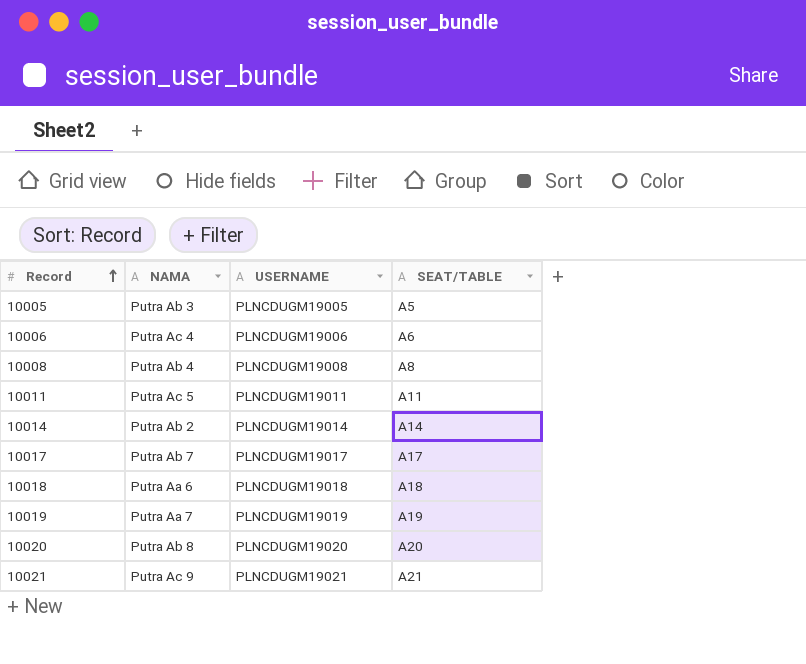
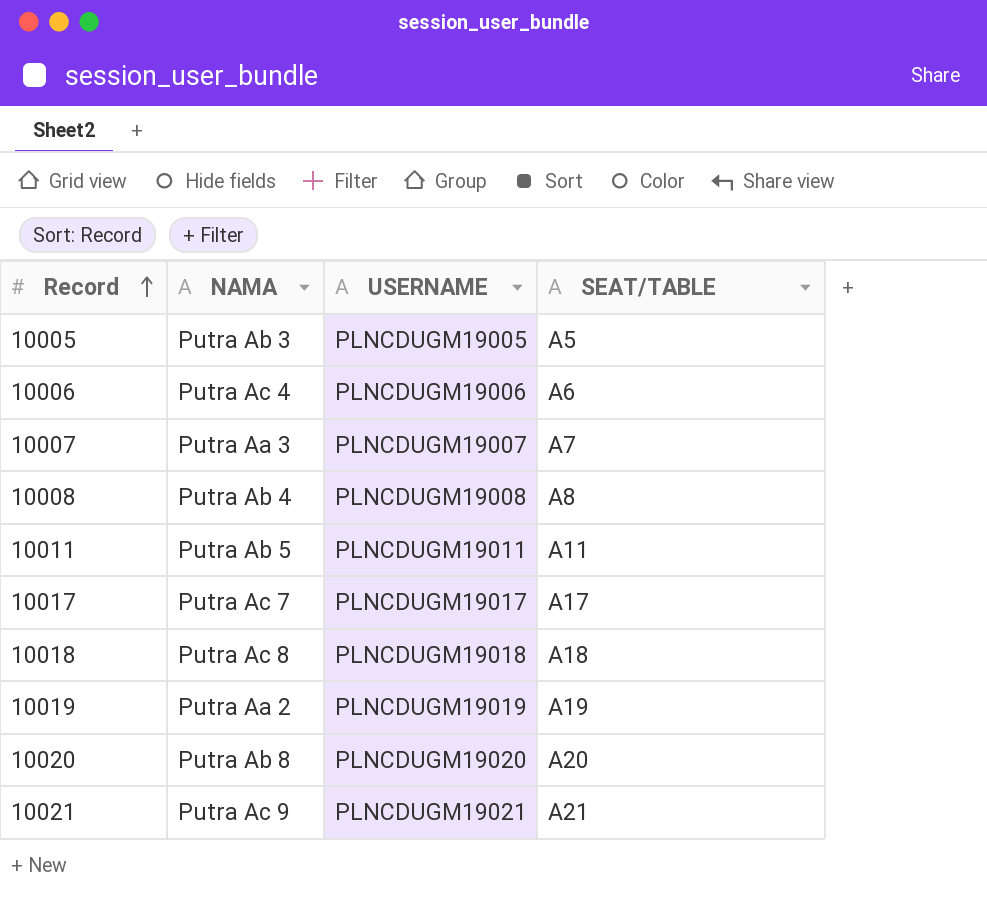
row 10014: Putra Ab 2 | PLNCDUGM19014 | A14 -> none
row 10007: none -> Putra Aa 3 | PLNCDUGM19007 | A7
10011 | NAMA: Putra Ac 5 -> Putra Ab 5
10017 | NAMA: Putra Ab 7 -> Putra Ac 7
10018 | NAMA: Putra Aa 6 -> Putra Ac 8
10019 | NAMA: Putra Aa 7 -> Putra Aa 2

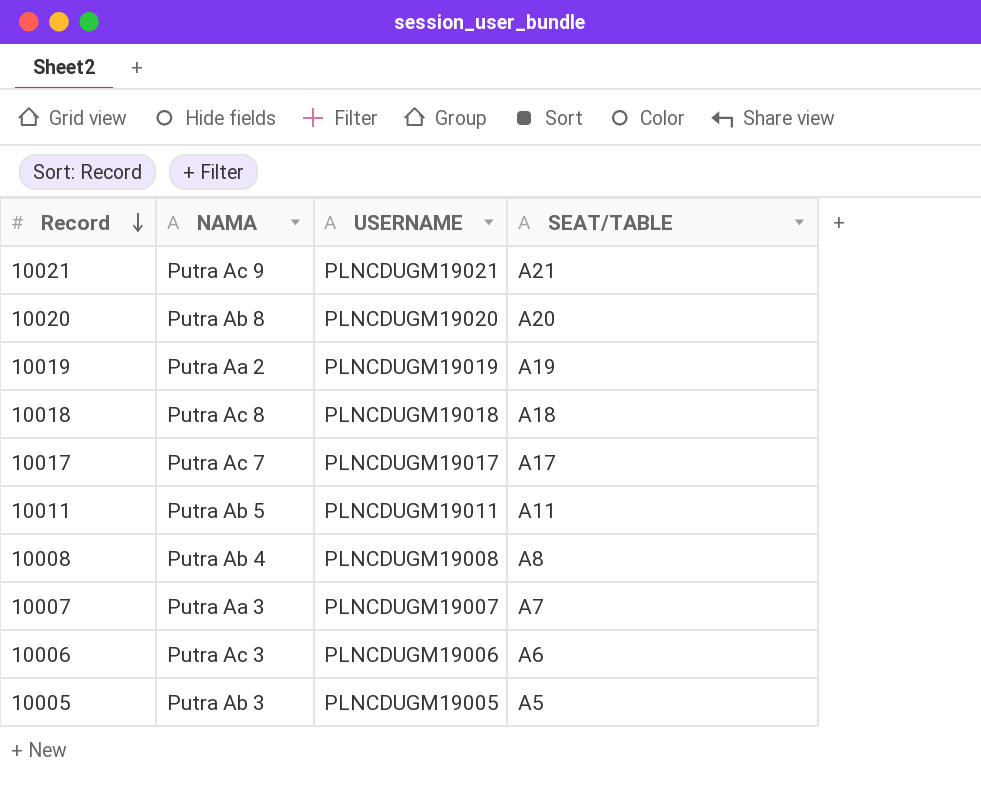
row order: Record ascending -> Record descending
10006 | NAMA: Putra Ac 4 -> Putra Ac 3

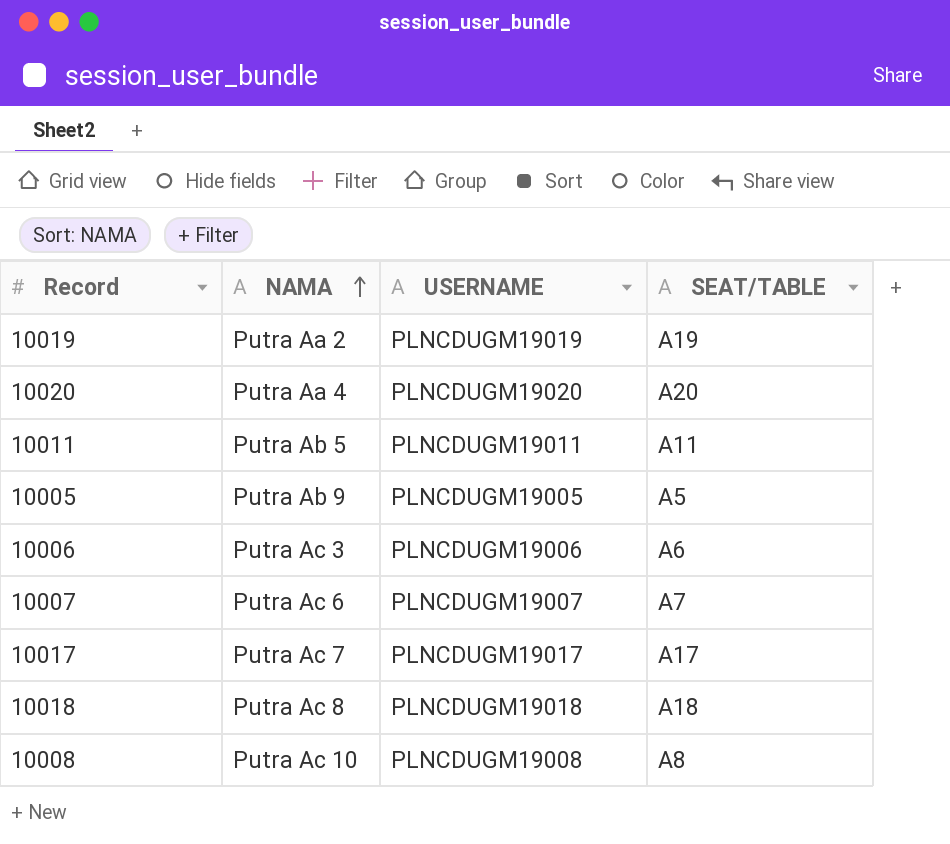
row order: Record descending -> NAMA ascending
row 10021: Putra Ac 9 | PLNCDUGM19021 | A21 -> none
10020 | NAMA: Putra Ab 8 -> Putra Aa 4
10005 | NAMA: Putra Ab 3 -> Putra Ab 9
10007 | NAMA: Putra Aa 3 -> Putra Ac 6
10008 | NAMA: Putra Ab 4 -> Putra Ac 10

